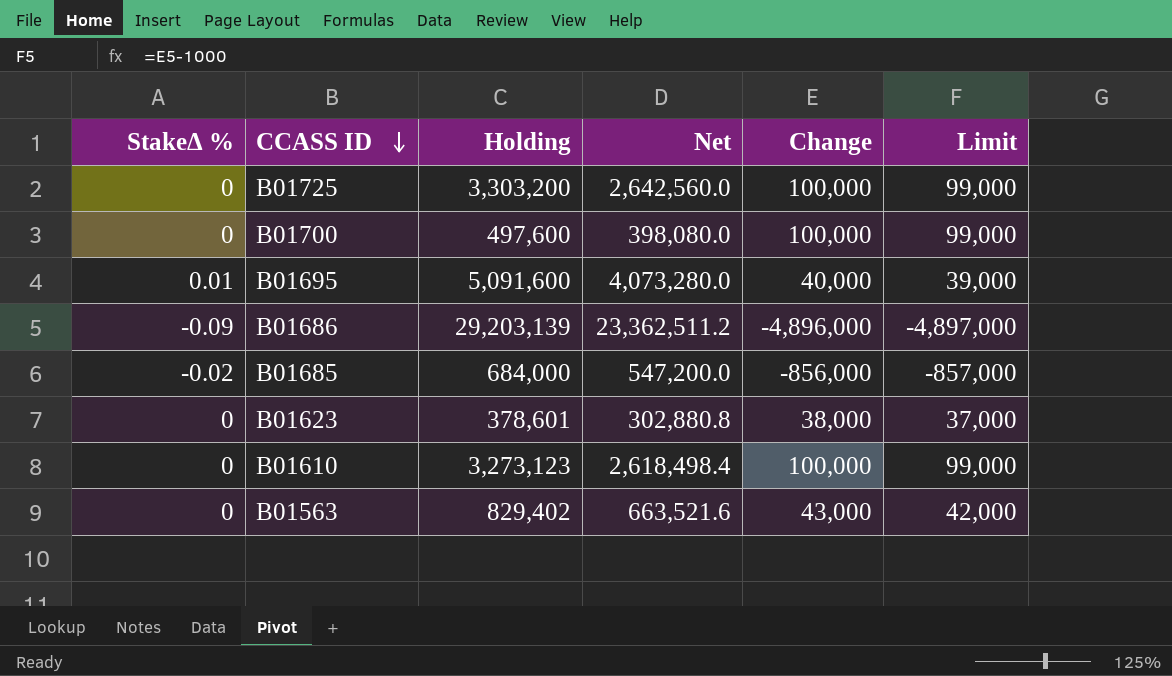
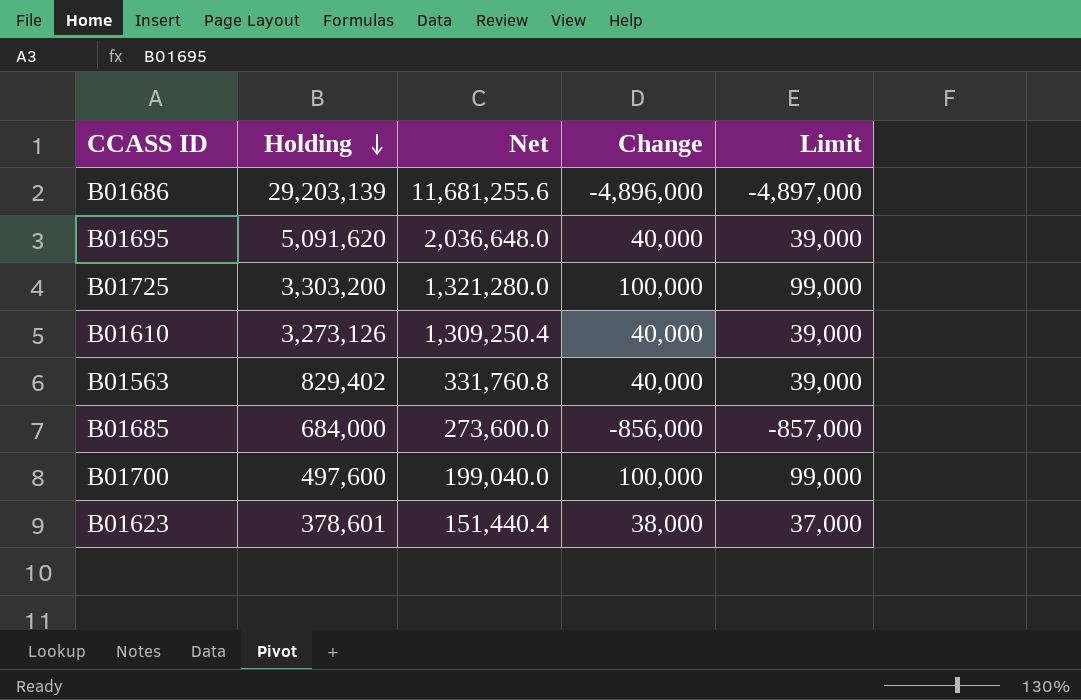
row order: CCASS ID descending -> Holding descending
column StakeΔ % | position: 1 -> none
column Net | formula: [Holding] * 0.8 -> [Holding] * 0.4
B01695 | Holding: 5,091,600 -> 5,091,620
B01610 | Holding: 3,273,123 -> 3,273,126
B01610 | Change: 100,000 -> 40,000
B01610 | Limit: 99,000 -> 39,000
B01563 | Change: 43,000 -> 40,000
B01563 | Limit: 42,000 -> 39,000

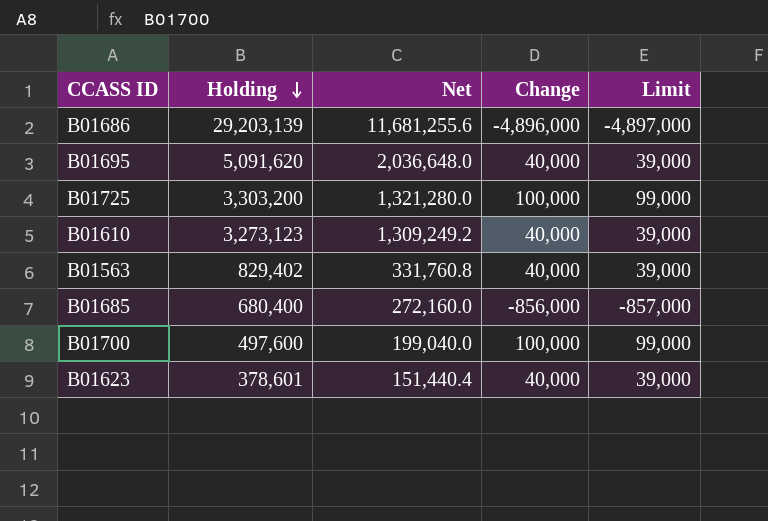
B01610 | Holding: 3,273,126 -> 3,273,123
B01610 | Net: 1,309,250.4 -> 1,309,249.2
B01685 | Holding: 684,000 -> 680,400
B01685 | Net: 273,600.0 -> 272,160.0
B01623 | Change: 38,000 -> 40,000
B01623 | Limit: 37,000 -> 39,000

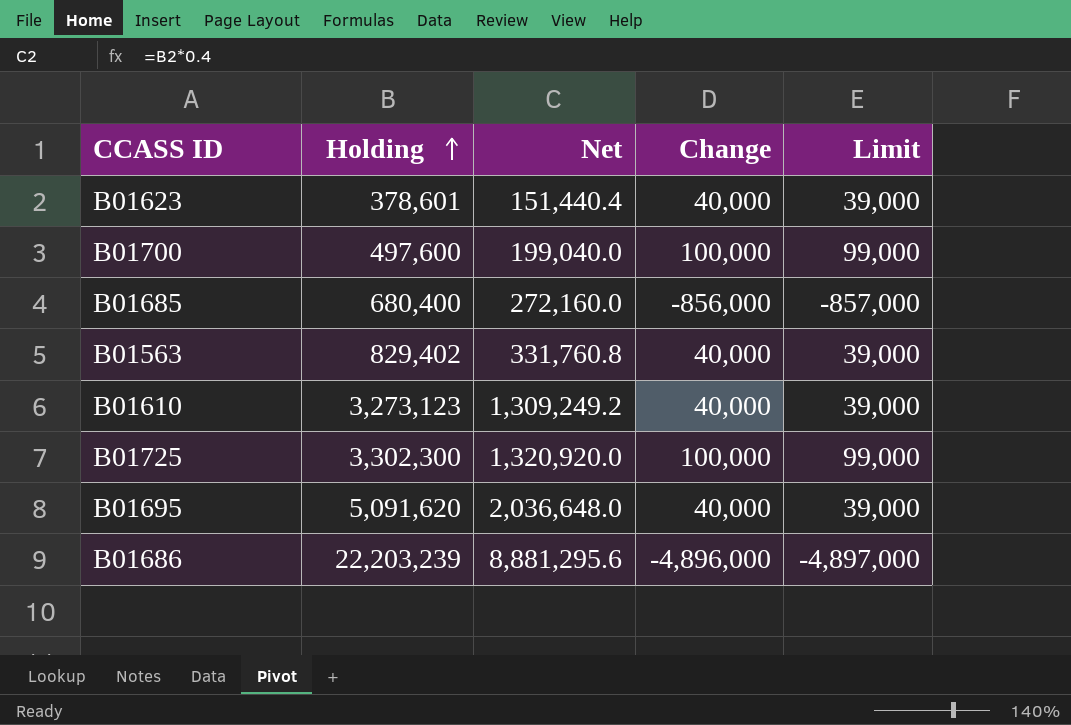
row order: Holding descending -> Holding ascending
B01725 | Holding: 3,303,200 -> 3,302,300
B01725 | Net: 1,321,280.0 -> 1,320,920.0
B01686 | Holding: 29,203,139 -> 22,203,239
B01686 | Net: 11,681,255.6 -> 8,881,295.6

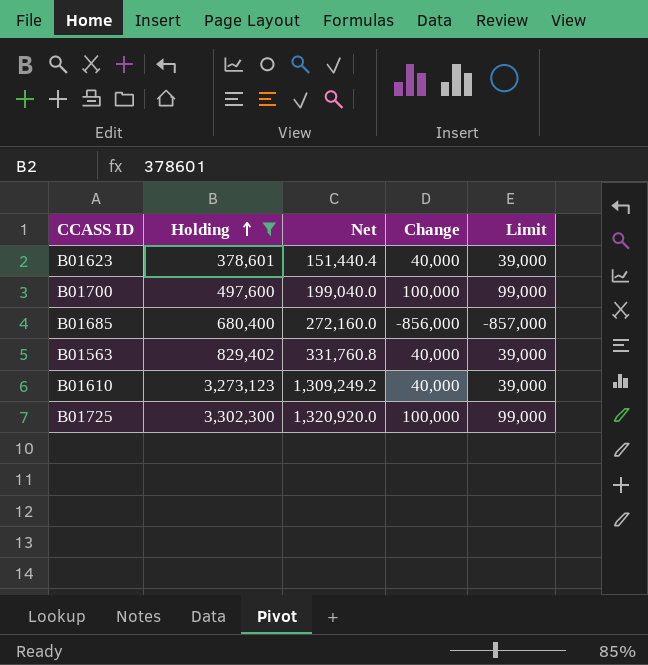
filter: none -> Holding <= 3,302,300

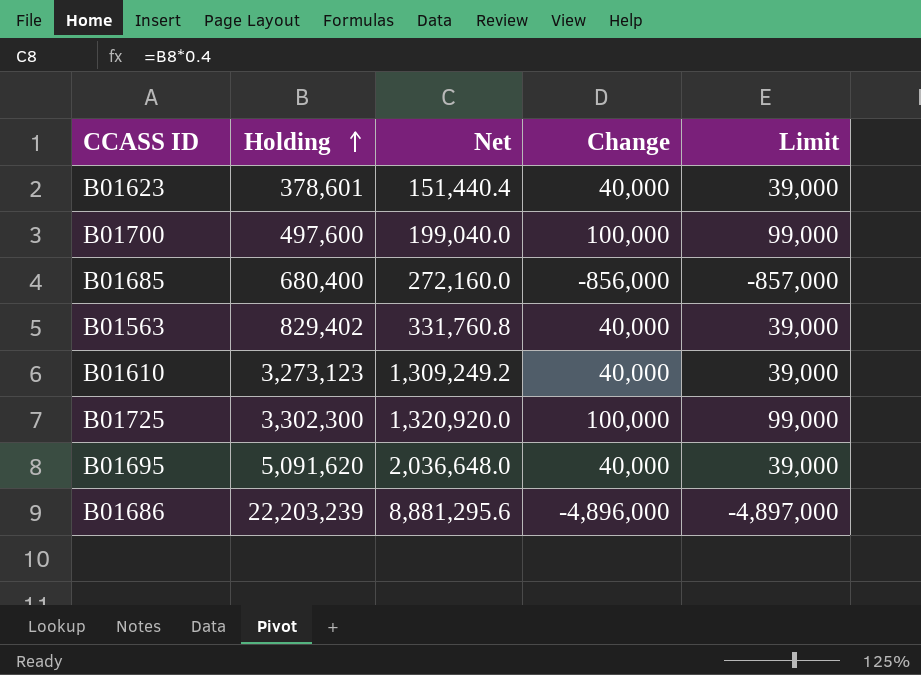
filter: Holding <= 3,302,300 -> none

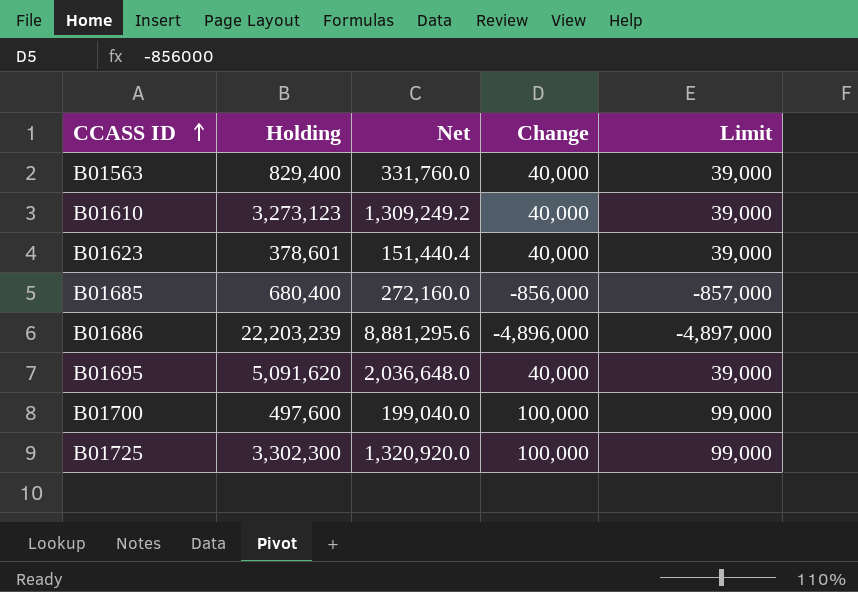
row order: Holding ascending -> CCASS ID ascending
B01563 | Holding: 829,402 -> 829,400
B01563 | Net: 331,760.8 -> 331,760.0

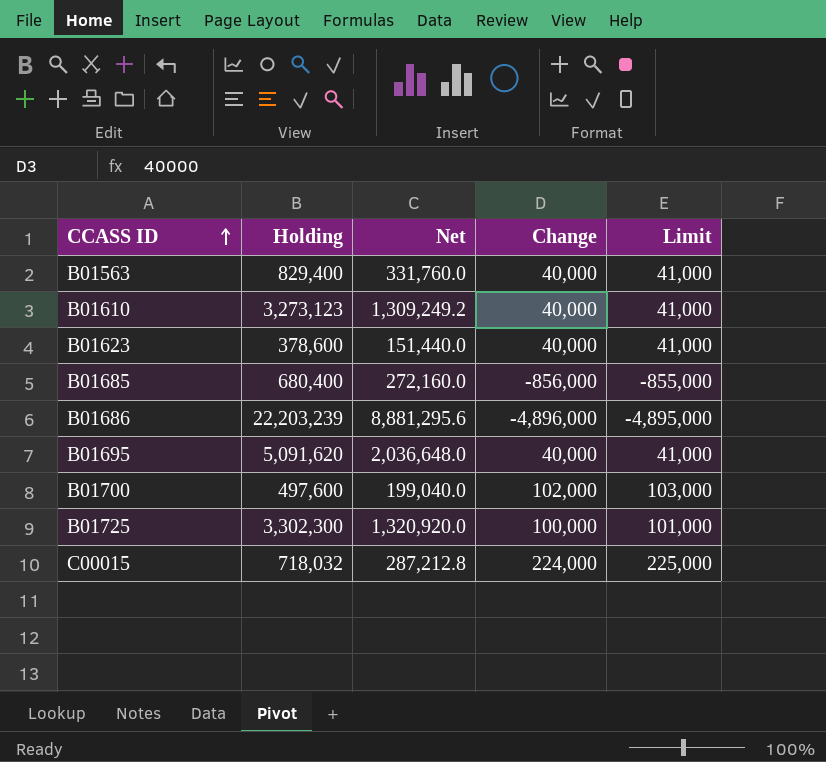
column Limit | formula: [Change] - 1000 -> [Change] + 1000
B01623 | Holding: 378,601 -> 378,600
B01623 | Net: 151,440.4 -> 151,440.0
B01700 | Change: 100,000 -> 102,000
row C00015: none -> 718,032 | 287,212.8 | 224,000 | 225,000

